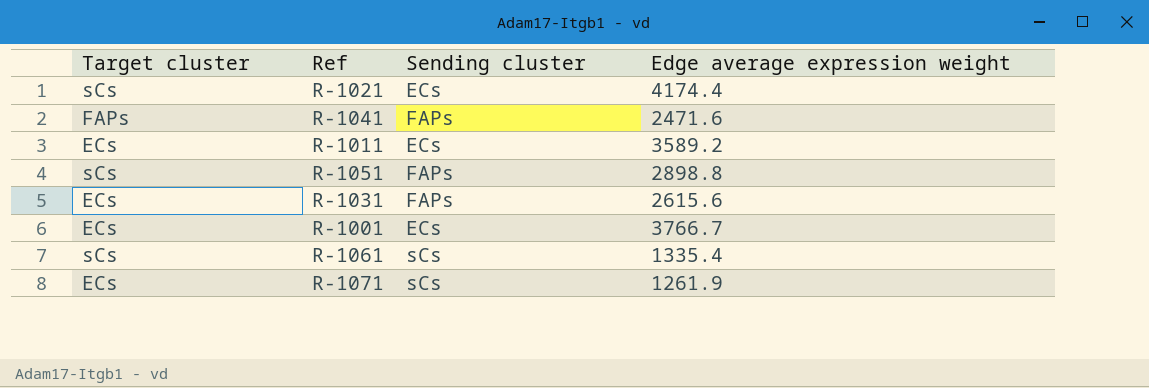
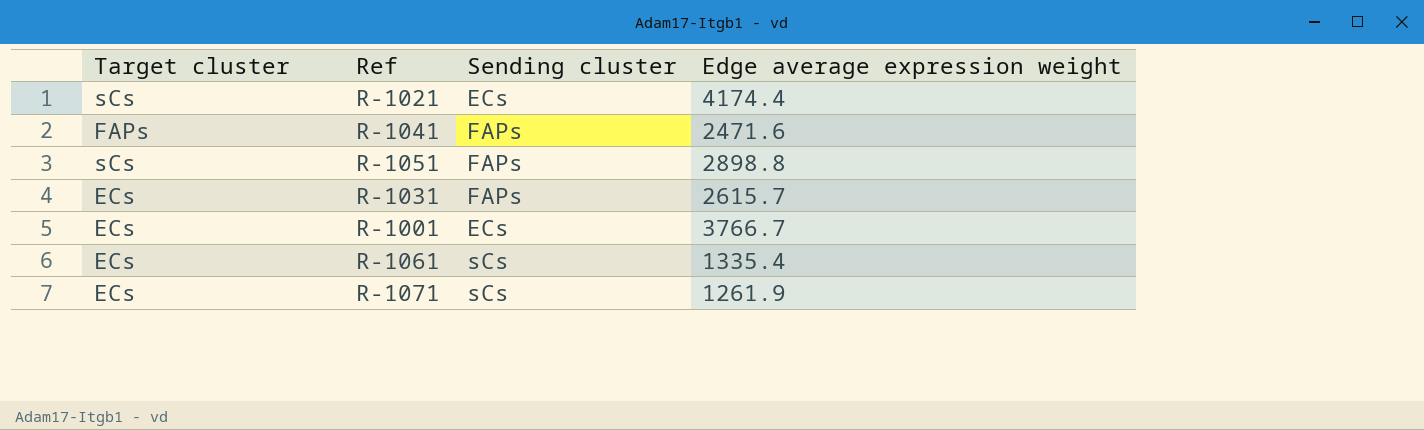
row R-1011: ECs | ECs | 3589.2 -> none
R-1031 | Edge average expression weight: 2615.6 -> 2615.7
R-1061 | Target cluster: sCs -> ECs

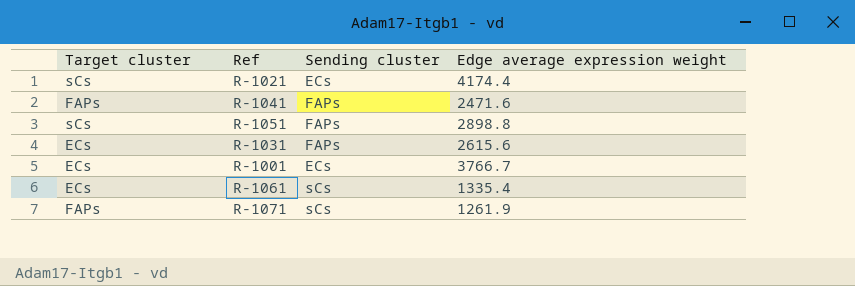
R-1031 | Edge average expression weight: 2615.7 -> 2615.6
R-1071 | Target cluster: ECs -> FAPs

